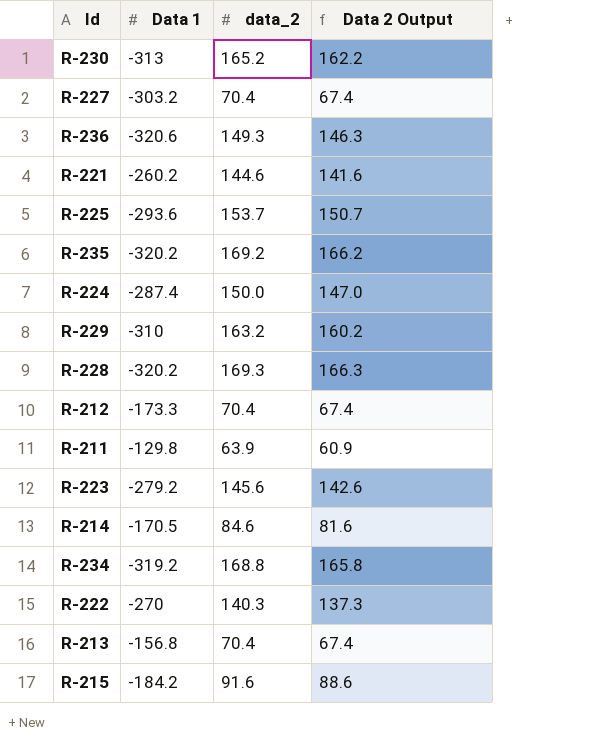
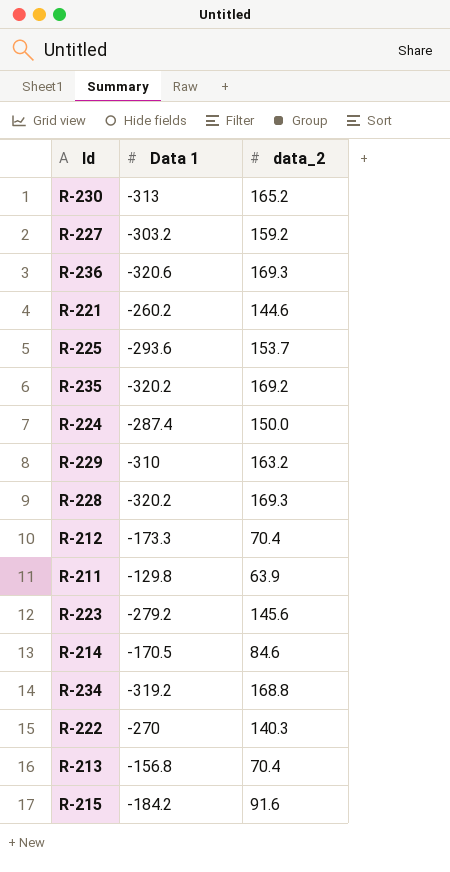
column Data 2 Output | formula: [data_2] - 3 -> none
R-227 | data_2: 70.4 -> 159.2
R-236 | data_2: 149.3 -> 169.3

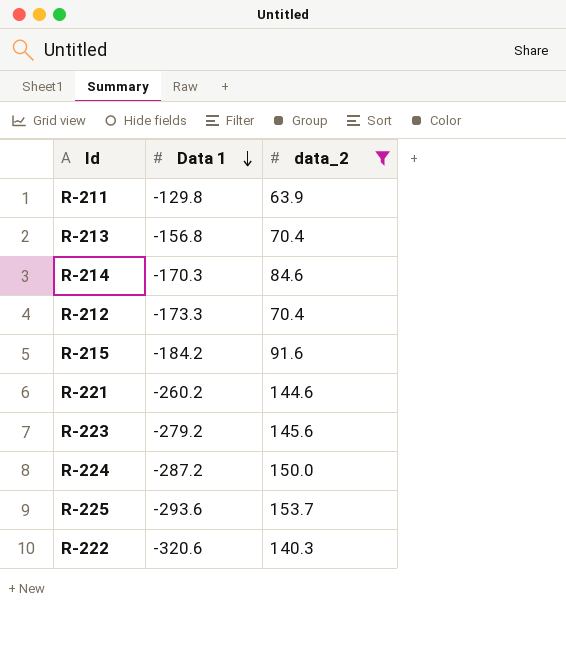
filter: none -> data_2 <= 153.7
row order: none -> Data 1 descending
R-214 | Data 1: -170.5 -> -170.3
R-224 | Data 1: -287.4 -> -287.2
R-222 | Data 1: -270 -> -320.6

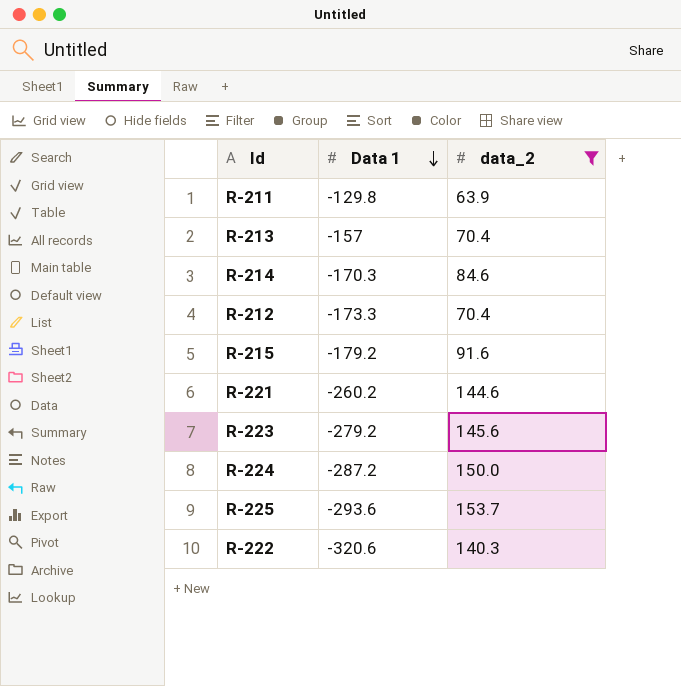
R-213 | Data 1: -156.8 -> -157
R-215 | Data 1: -184.2 -> -179.2

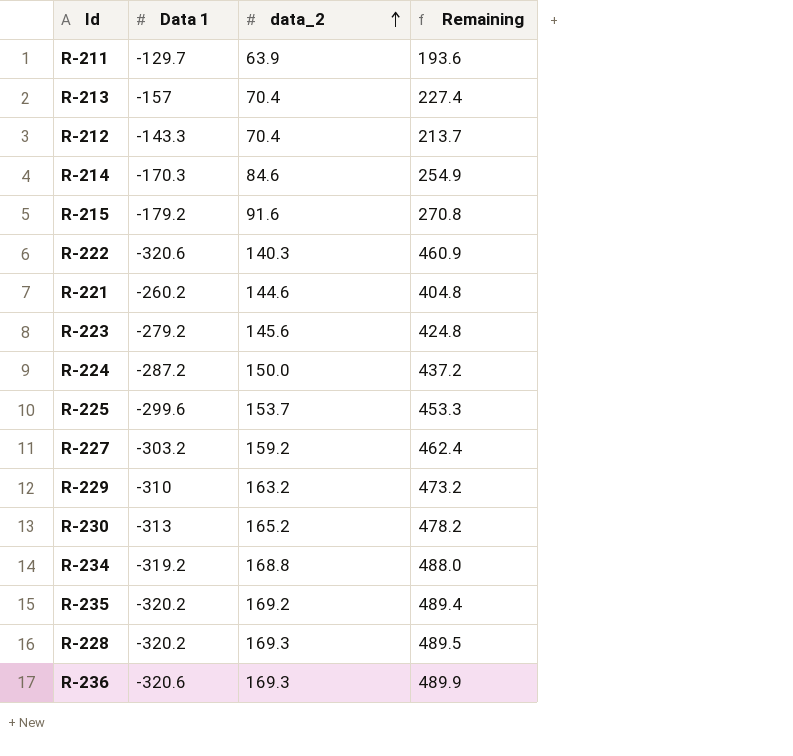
filter: data_2 <= 153.7 -> none
row order: Data 1 descending -> data_2 ascending
column Remaining | formula: none -> [data_2] - [Data 1]
R-211 | Data 1: -129.8 -> -129.7
R-212 | Data 1: -173.3 -> -143.3
R-225 | Data 1: -293.6 -> -299.6

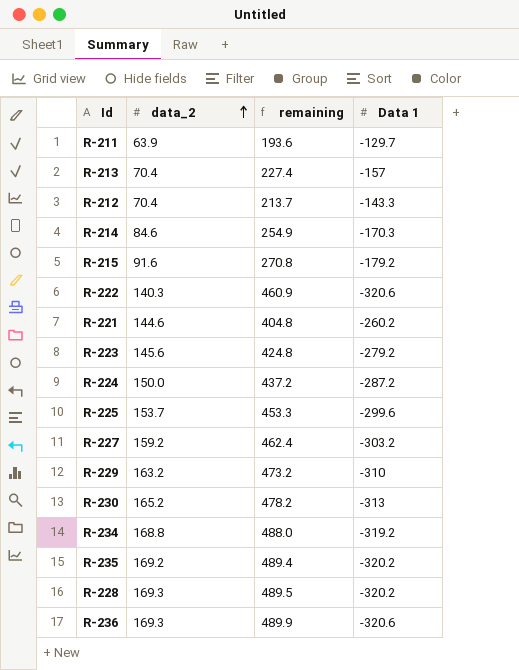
column name: Remaining -> remaining
column Data 1 | position: 2 -> 4

